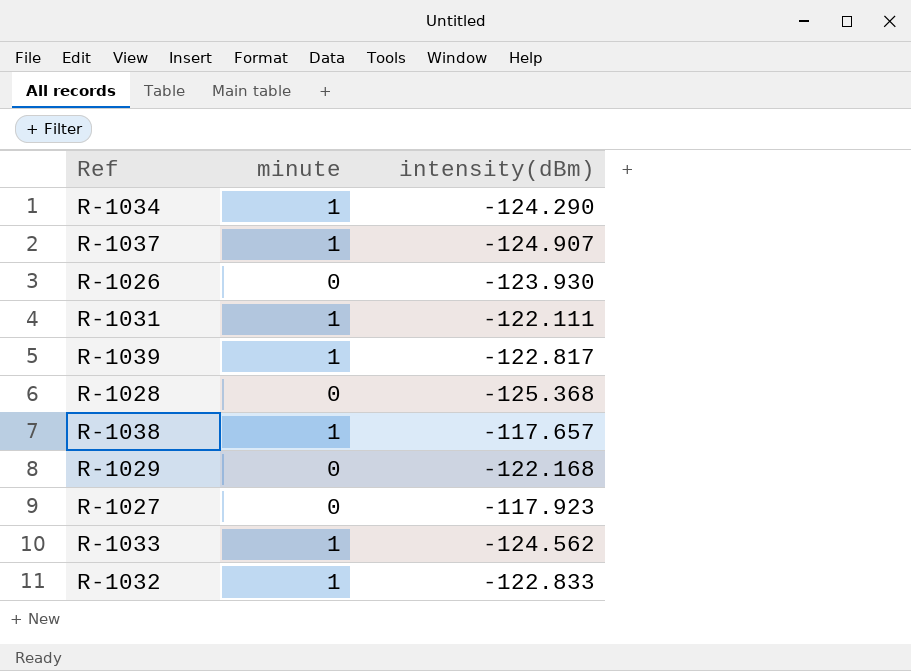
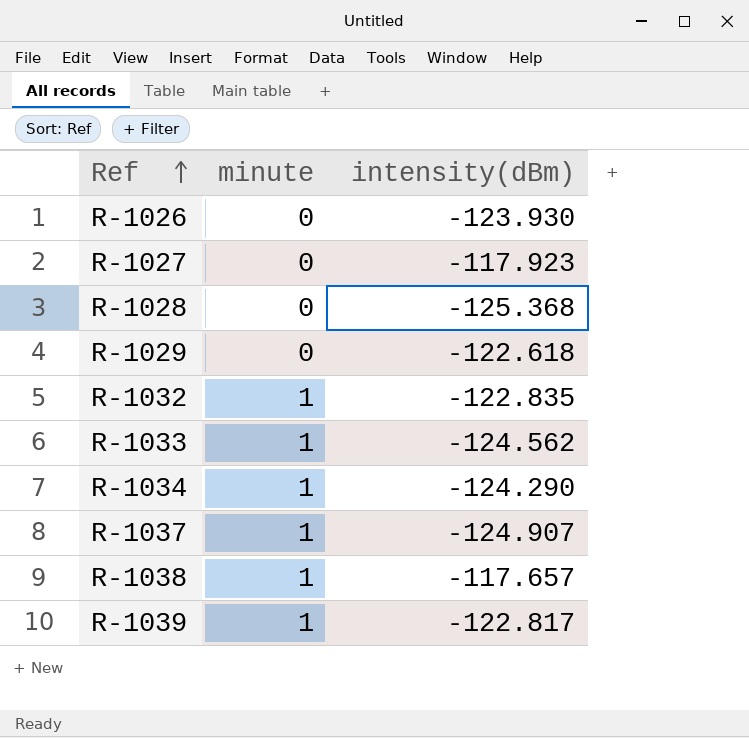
row order: none -> Ref ascending
row R-1031: 1 | -122.111 -> none
R-1029 | intensity(dBm): -122.168 -> -122.618
R-1032 | intensity(dBm): -122.833 -> -122.835

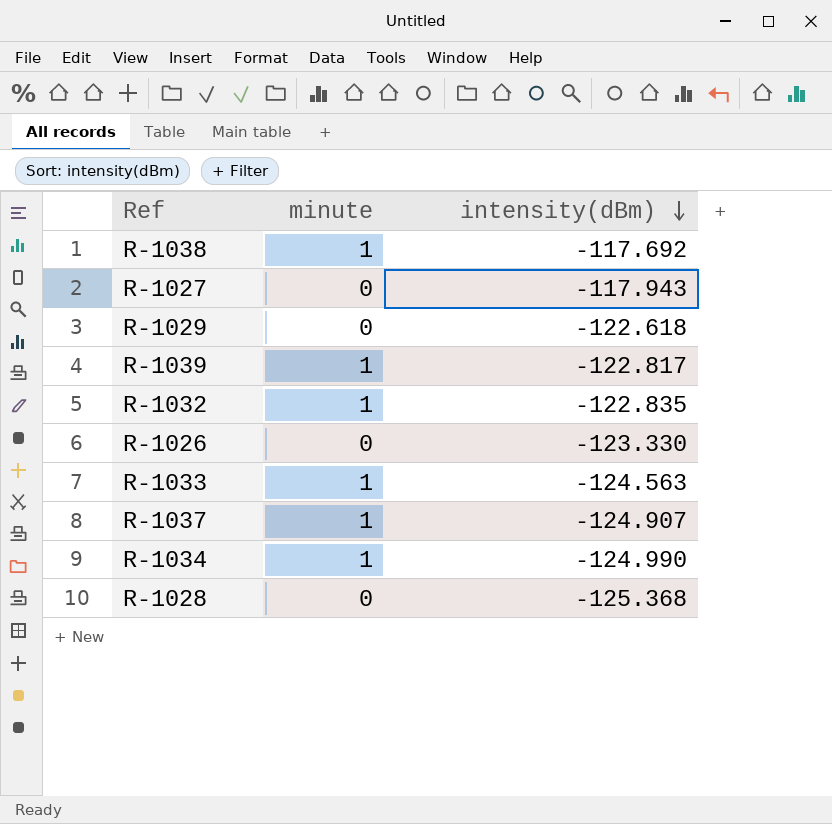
row order: Ref ascending -> intensity(dBm) descending
R-1038 | intensity(dBm): -117.657 -> -117.692
R-1027 | intensity(dBm): -117.923 -> -117.943
R-1026 | intensity(dBm): -123.930 -> -123.330
R-1033 | intensity(dBm): -124.562 -> -124.563
R-1034 | intensity(dBm): -124.290 -> -124.990

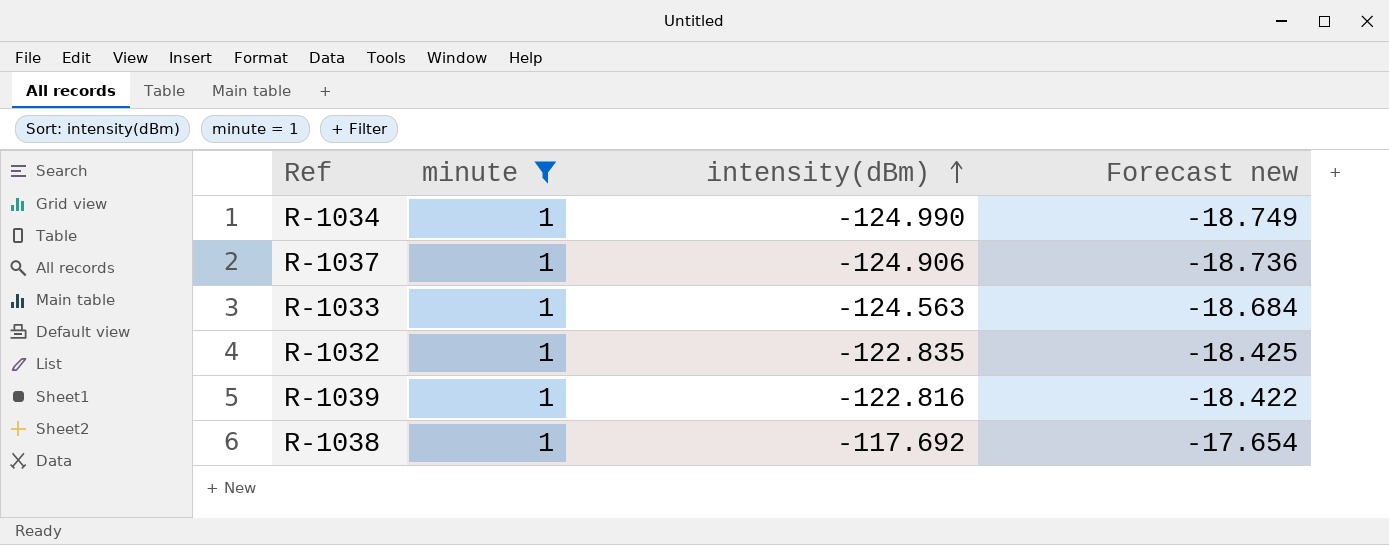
filter: none -> minute = 1
row order: intensity(dBm) descending -> intensity(dBm) ascending
column Forecast new | formula: none -> [intensity(dBm)] * 0.15
R-1037 | intensity(dBm): -124.907 -> -124.906
R-1039 | intensity(dBm): -122.817 -> -122.816

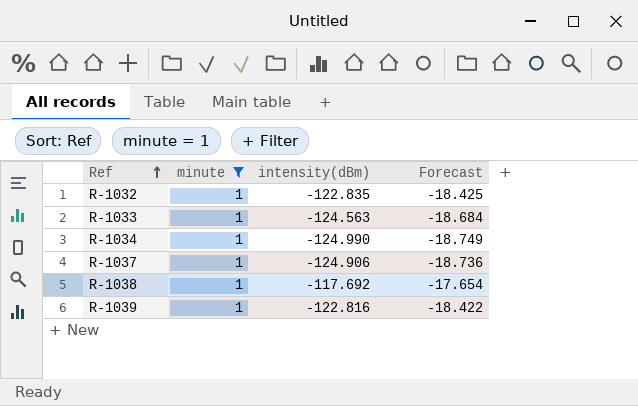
row order: intensity(dBm) ascending -> Ref ascending
column name: Forecast new -> Forecast

